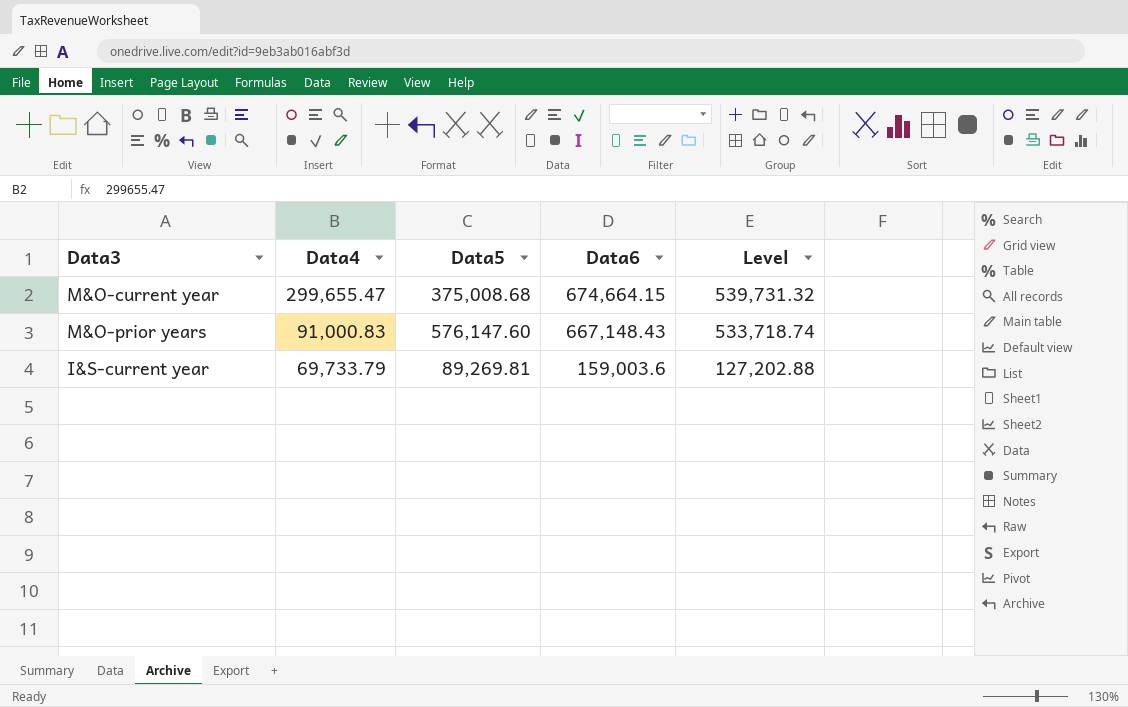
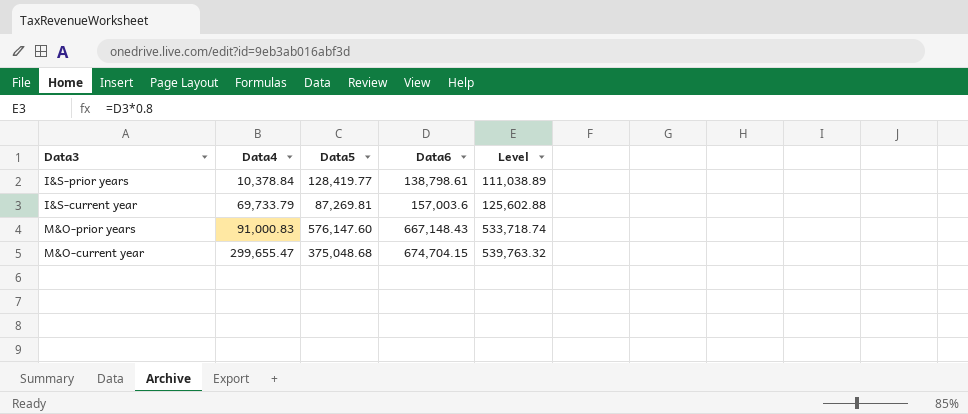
row order: Data4 descending -> Data4 ascending
row I&S-prior years: none -> 10,378.84 | 128,419.77 | 138,798.61 | 111,038.89
I&S-current year | Data5: 89,269.81 -> 87,269.81
I&S-current year | Data6: 159,003.6 -> 157,003.6
I&S-current year | Level: 127,202.88 -> 125,602.88
M&O-current year | Data5: 375,008.68 -> 375,048.68
M&O-current year | Data6: 674,664.15 -> 674,704.15
M&O-current year | Level: 539,731.32 -> 539,763.32

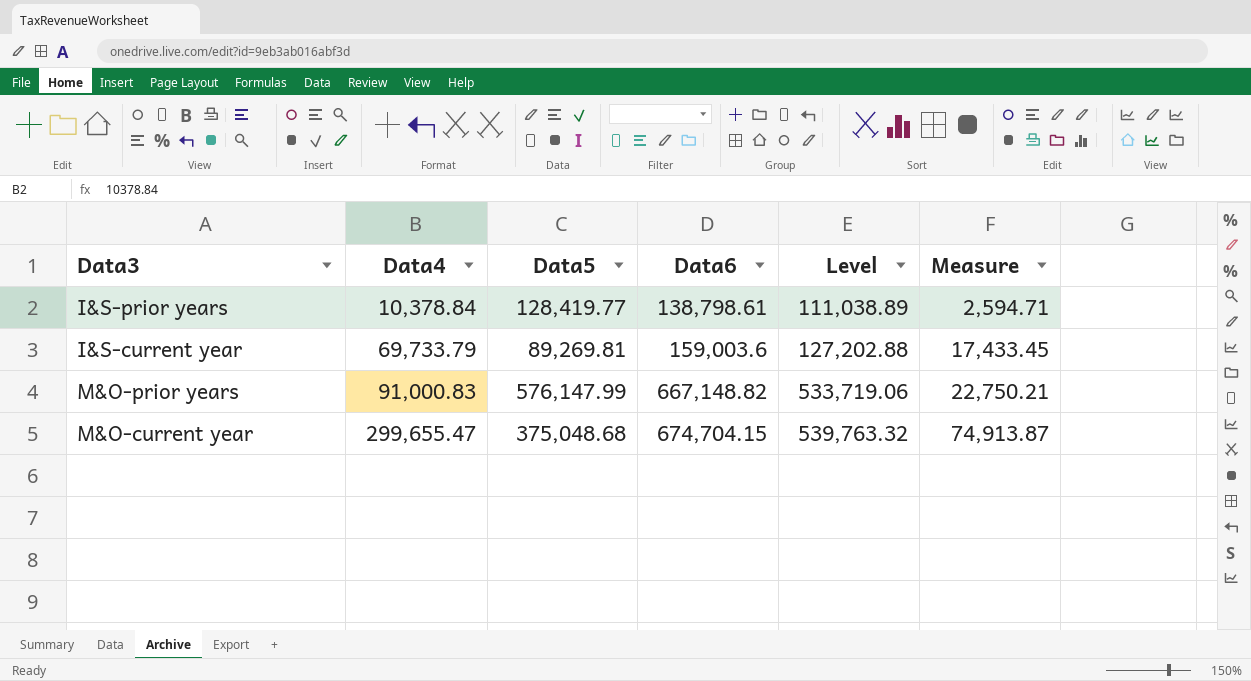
column Measure | formula: none -> [Data4] * 0.25
I&S-current year | Data5: 87,269.81 -> 89,269.81
I&S-current year | Data6: 157,003.6 -> 159,003.6
I&S-current year | Level: 125,602.88 -> 127,202.88
M&O-prior years | Data5: 576,147.60 -> 576,147.99
M&O-prior years | Data6: 667,148.43 -> 667,148.82
M&O-prior years | Level: 533,718.74 -> 533,719.06

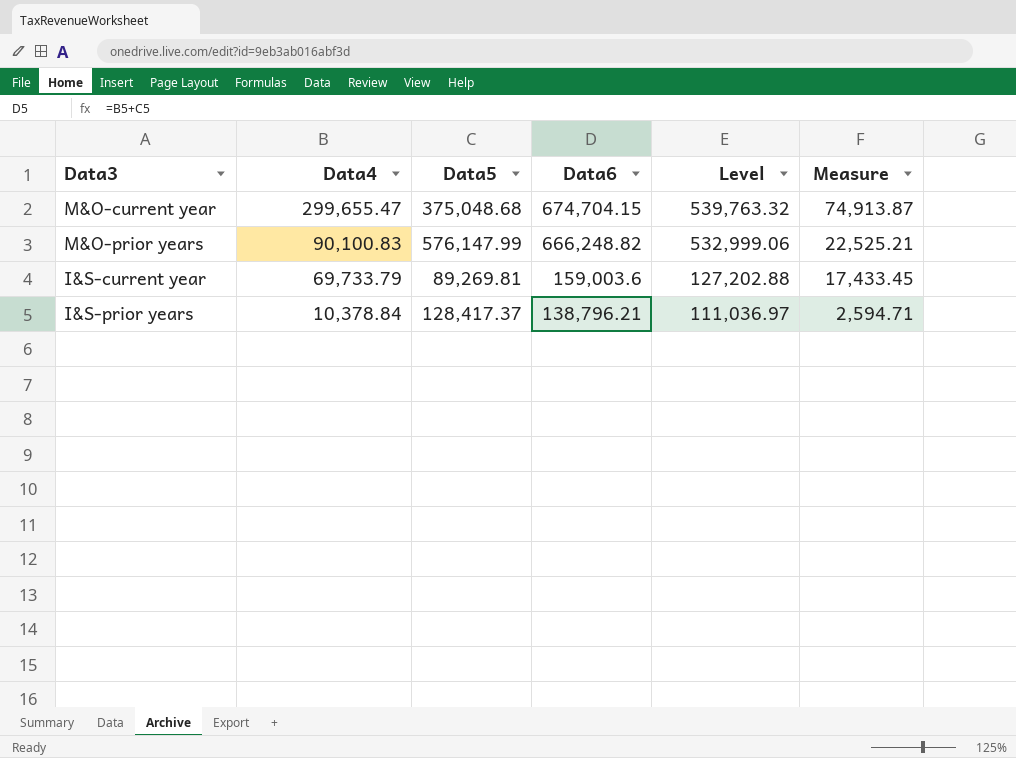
row order: Data4 ascending -> Data4 descending
M&O-prior years | Data4: 91,000.83 -> 90,100.83
M&O-prior years | Data6: 667,148.82 -> 666,248.82
M&O-prior years | Level: 533,719.06 -> 532,999.06
M&O-prior years | Measure: 22,750.21 -> 22,525.21
I&S-prior years | Data5: 128,419.77 -> 128,417.37
I&S-prior years | Data6: 138,798.61 -> 138,796.21
I&S-prior years | Level: 111,038.89 -> 111,036.97

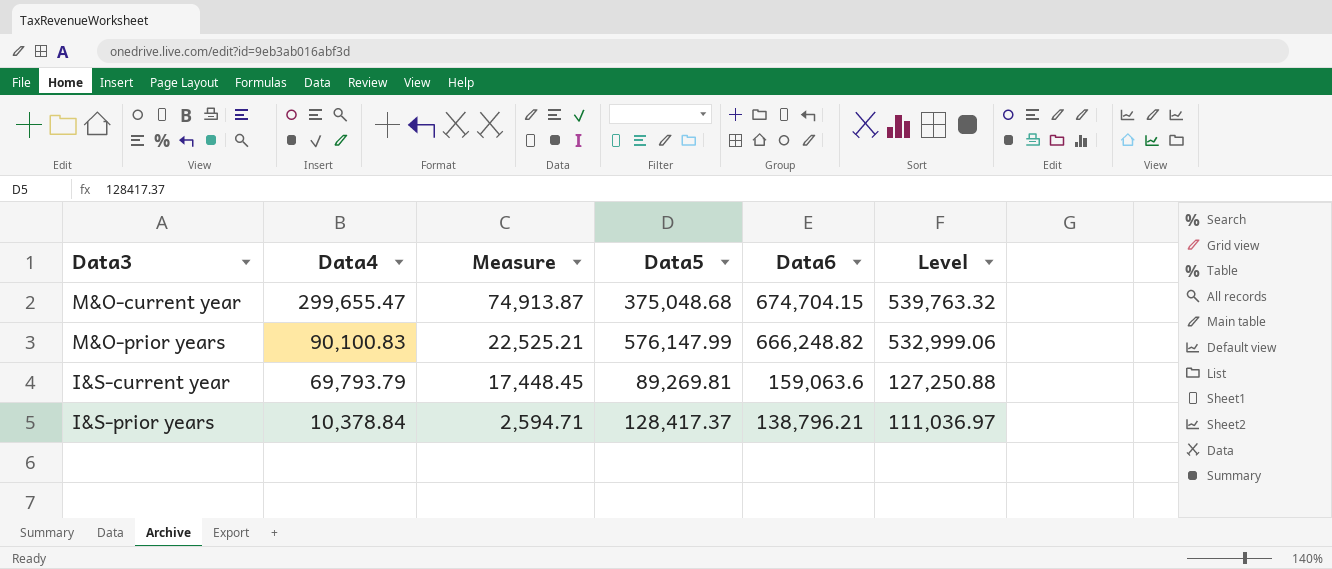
column Measure | position: 6 -> 3
I&S-current year | Data4: 69,733.79 -> 69,793.79
I&S-current year | Measure: 17,433.45 -> 17,448.45
I&S-current year | Data6: 159,003.6 -> 159,063.6
I&S-current year | Level: 127,202.88 -> 127,250.88

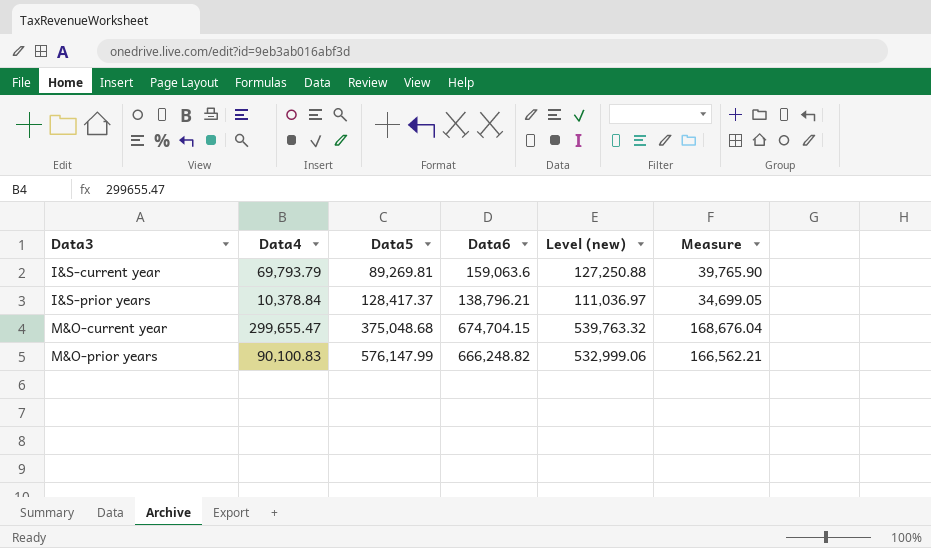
row order: Data4 descending -> Data3 ascending
column name: Level -> Level (new)
column Measure | formula: [Data4] * 0.25 -> [Data6] * 0.25
column Measure | position: 3 -> 6

